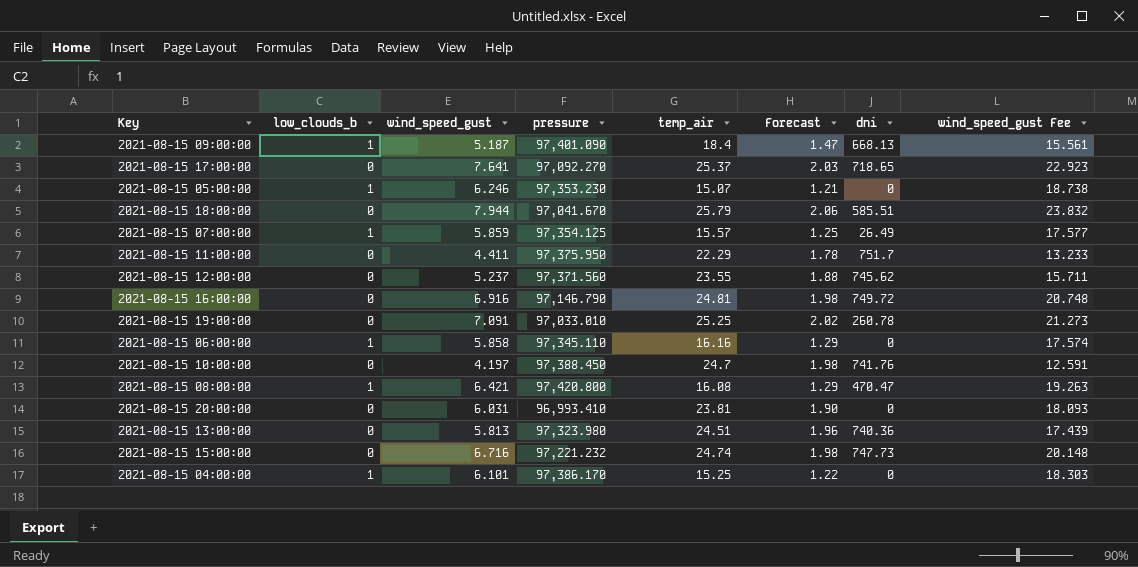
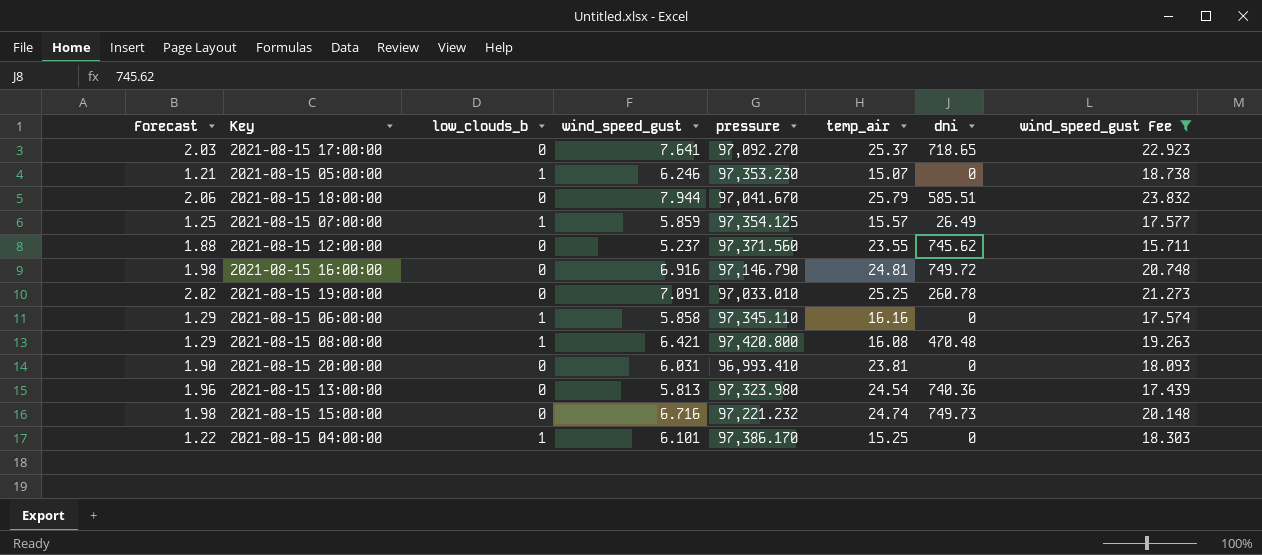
filter: none -> wind_speed_gust Fee >= 15.711
column Forecast | position: 6 -> 1
2021-08-15 08:00:00 | dni: 470.47 -> 470.48
2021-08-15 13:00:00 | temp_air: 24.51 -> 24.54
2021-08-15 15:00:00 | dni: 747.73 -> 749.73

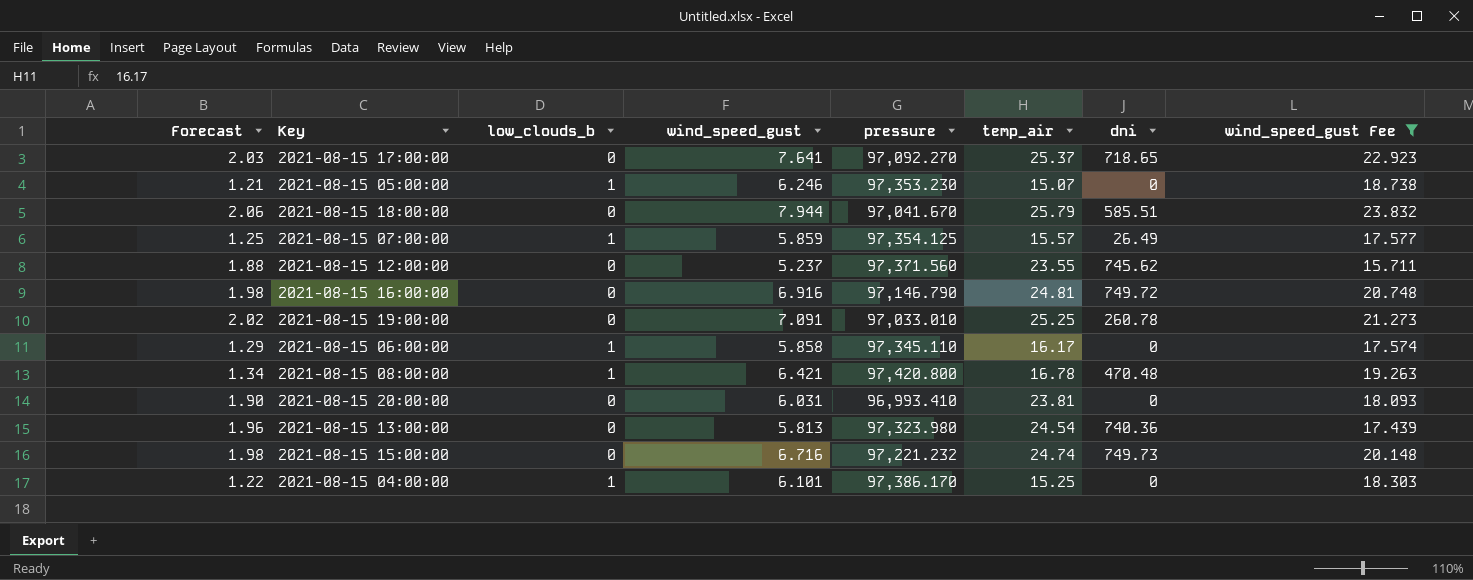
2021-08-15 06:00:00 | temp_air: 16.16 -> 16.17
2021-08-15 08:00:00 | Forecast: 1.29 -> 1.34
2021-08-15 08:00:00 | temp_air: 16.08 -> 16.78

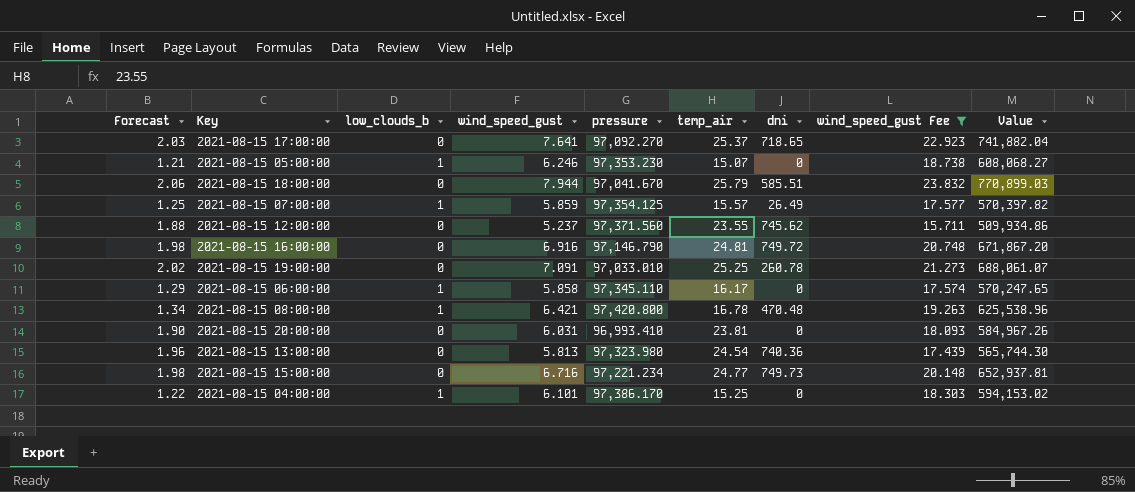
column Value | formula: none -> [wind_speed_gust] * [pressure]
2021-08-15 15:00:00 | pressure: 97,221.232 -> 97,221.234
2021-08-15 15:00:00 | temp_air: 24.74 -> 24.77

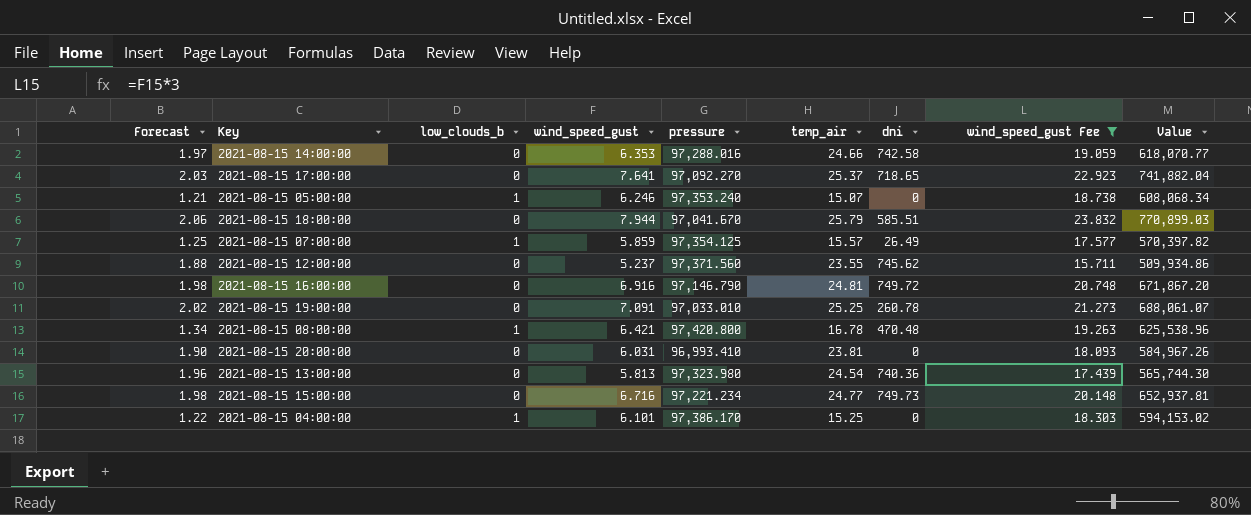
row 2021-08-15 06:00:00: 1.29 | 1 | 5.858 | 97,345.110 | 16.17 | 0 | 17.574 | 570,247.65 -> none
row 2021-08-15 14:00:00: none -> 1.97 | 0 | 6.353 | 97,288.016 | 24.66 | 742.58 | 19.059 | 618,070.77
2021-08-15 05:00:00 | pressure: 97,353.230 -> 97,353.240
2021-08-15 05:00:00 | Value: 608,068.27 -> 608,068.34

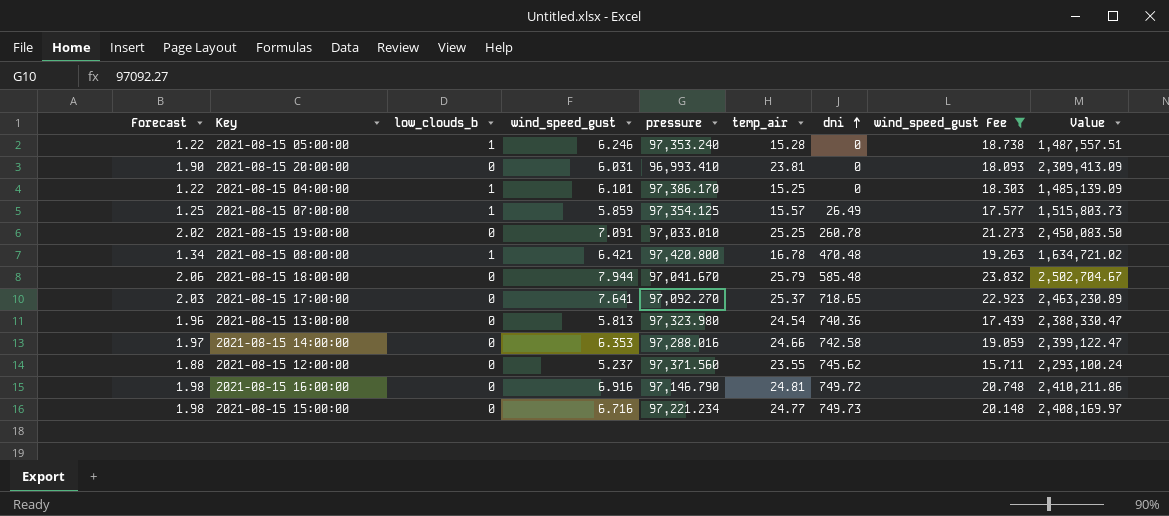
row order: none -> dni ascending
column Value | formula: [wind_speed_gust] * [pressure] -> [pressure] * [temp_air]
2021-08-15 05:00:00 | Forecast: 1.21 -> 1.22
2021-08-15 05:00:00 | temp_air: 15.07 -> 15.28
2021-08-15 18:00:00 | dni: 585.51 -> 585.48

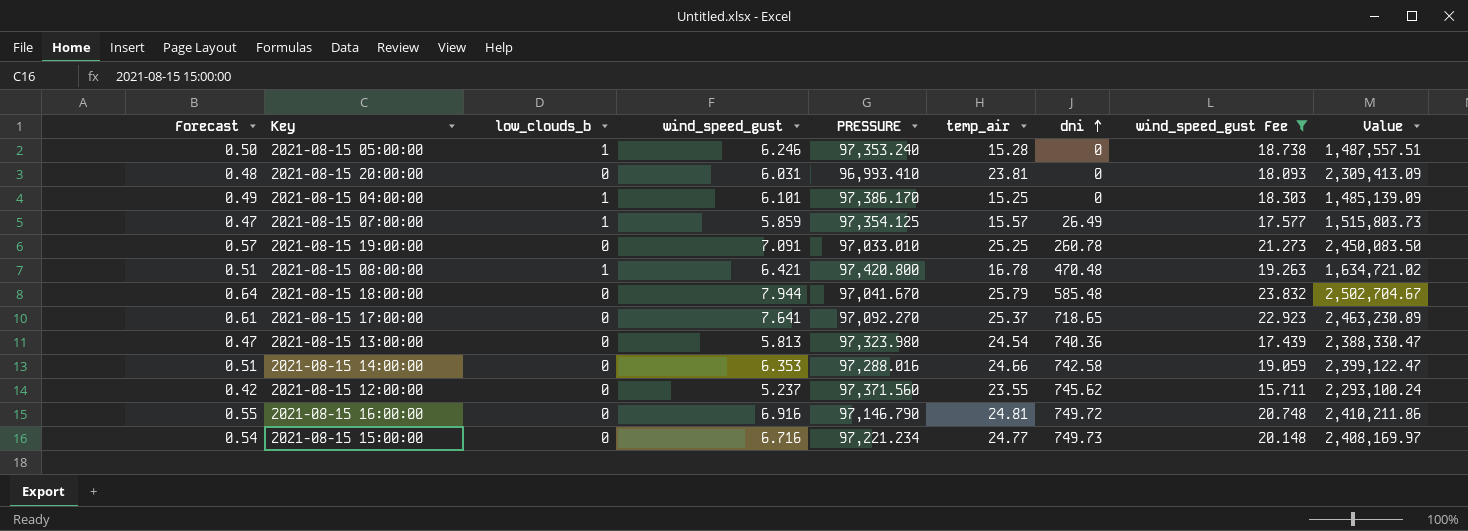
column Forecast | formula: [temp_air] * 0.08 -> [wind_speed_gust] * 0.08
column name: pressure -> PRESSURE

